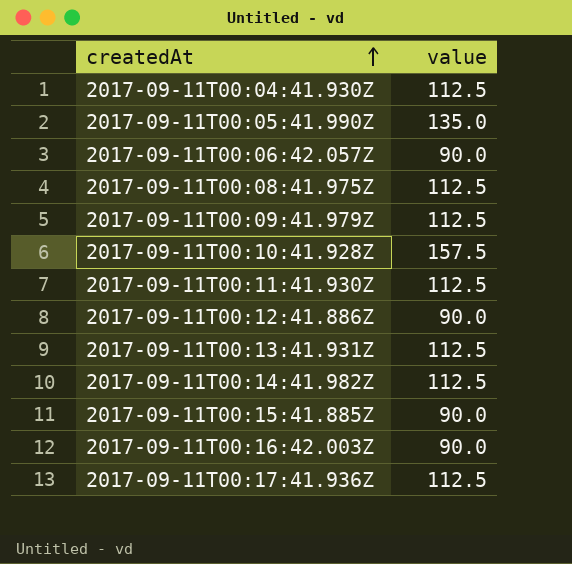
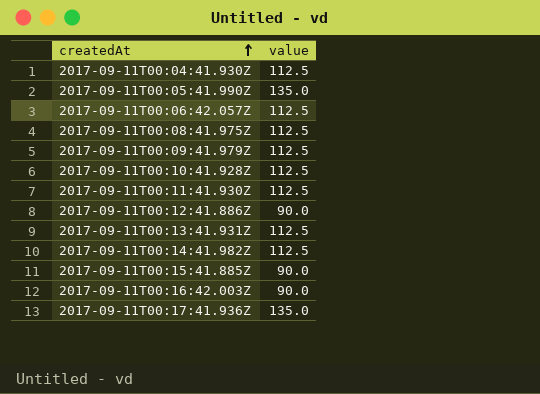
2017-09-11T00:06:42.057Z | value: 90.0 -> 112.5
2017-09-11T00:10:41.928Z | value: 157.5 -> 112.5
2017-09-11T00:17:41.936Z | value: 112.5 -> 135.0

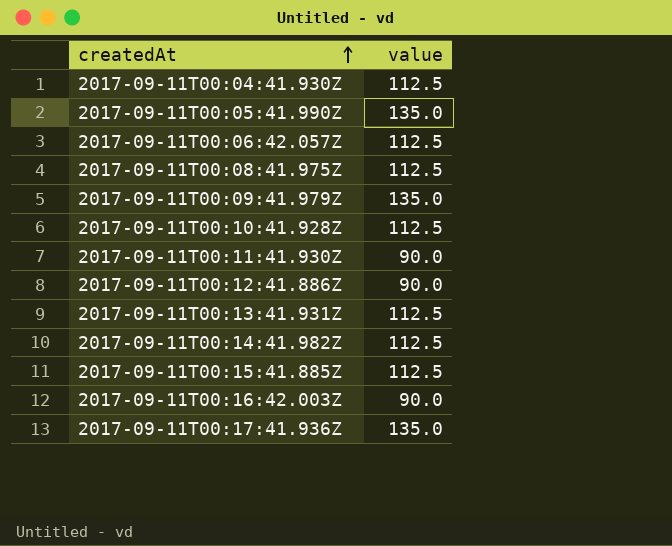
2017-09-11T00:09:41.979Z | value: 112.5 -> 135.0
2017-09-11T00:11:41.930Z | value: 112.5 -> 90.0
2017-09-11T00:15:41.885Z | value: 90.0 -> 112.5

